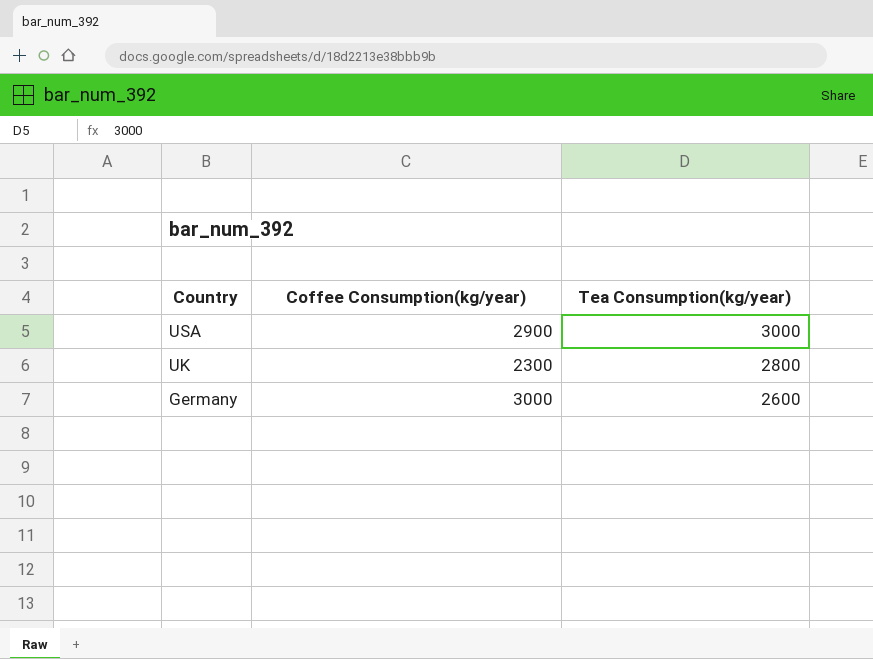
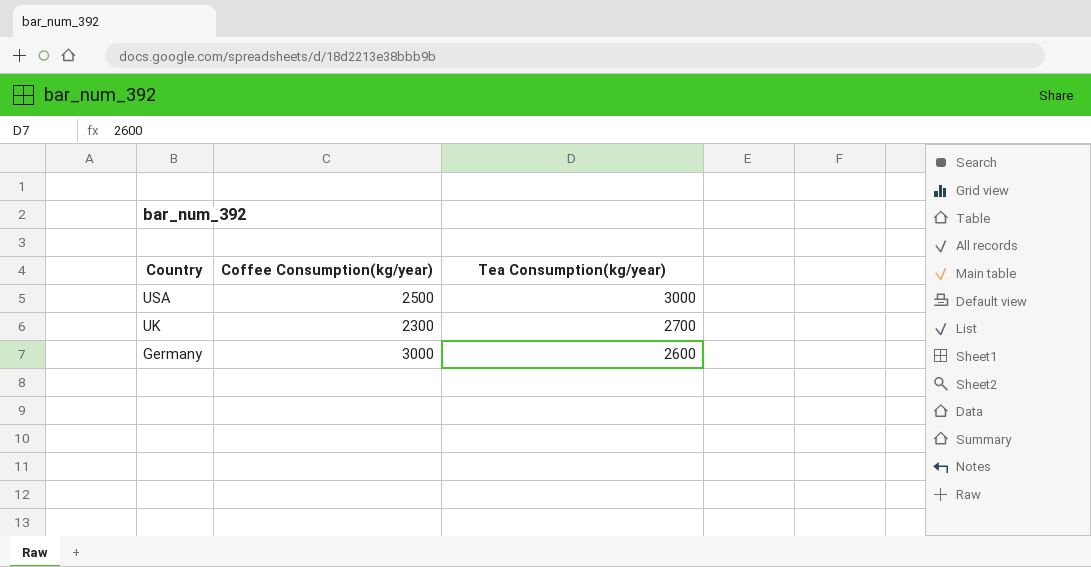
USA | Coffee Consumption(kg/year): 2900 -> 2500
UK | Tea Consumption(kg/year): 2800 -> 2700

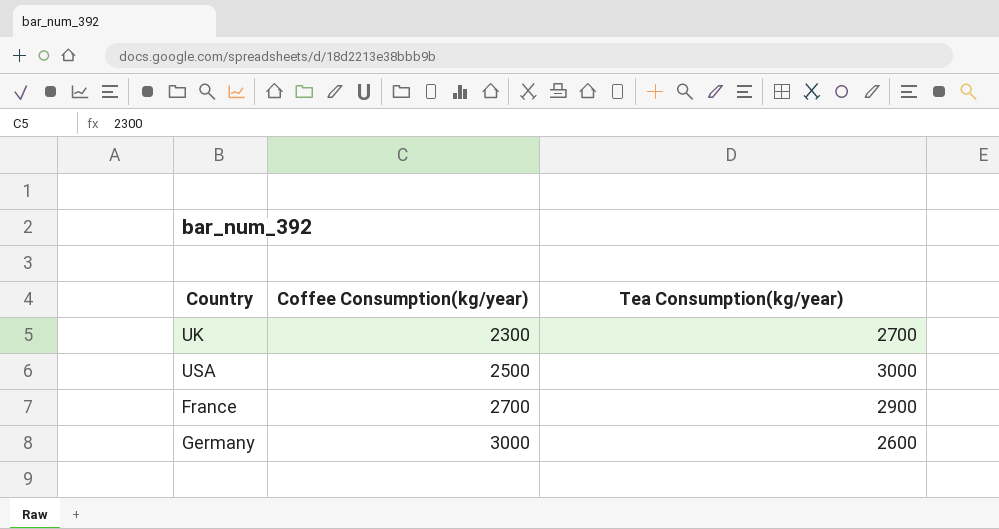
row order: Country descending -> Coffee Consumption(kg/year) ascending
row France: none -> 2700 | 2900

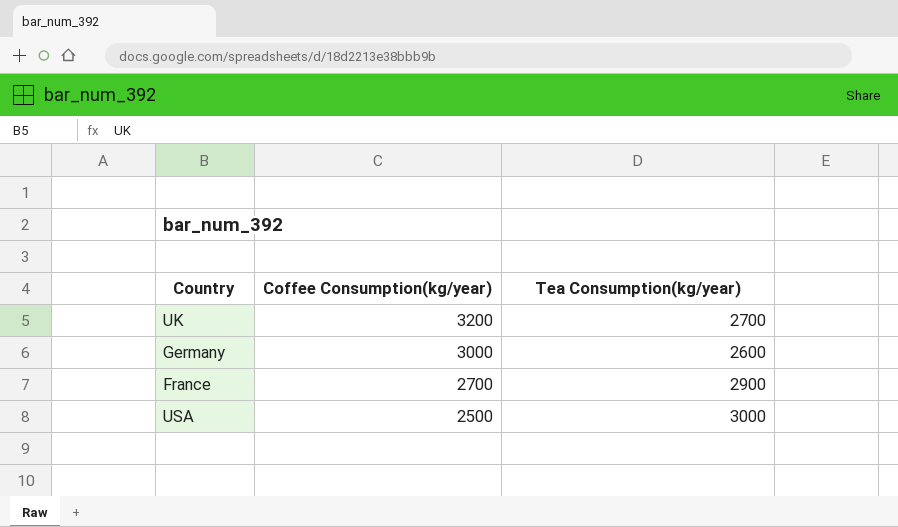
row order: Coffee Consumption(kg/year) ascending -> Coffee Consumption(kg/year) descending
UK | Coffee Consumption(kg/year): 2300 -> 3200

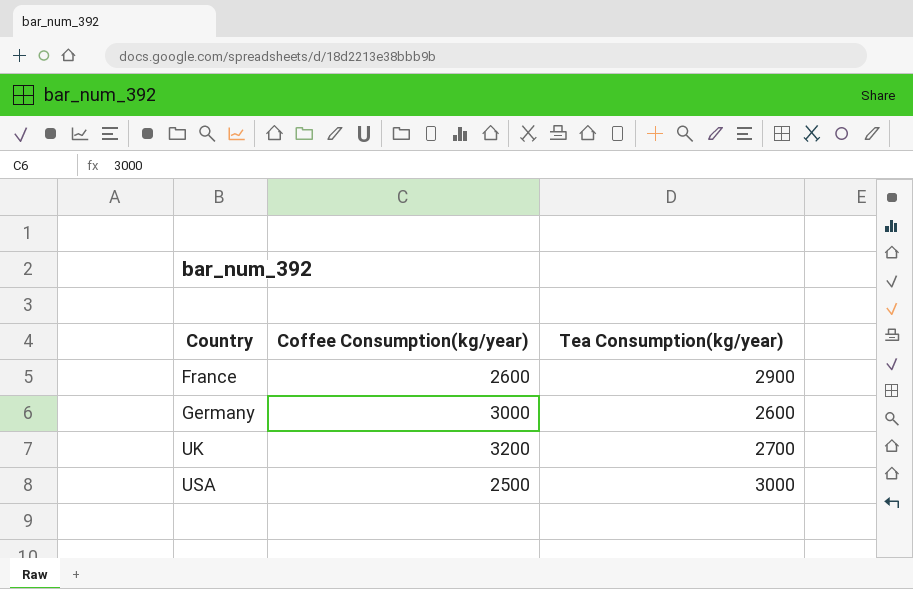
row order: Coffee Consumption(kg/year) descending -> Country ascending
France | Coffee Consumption(kg/year): 2700 -> 2600

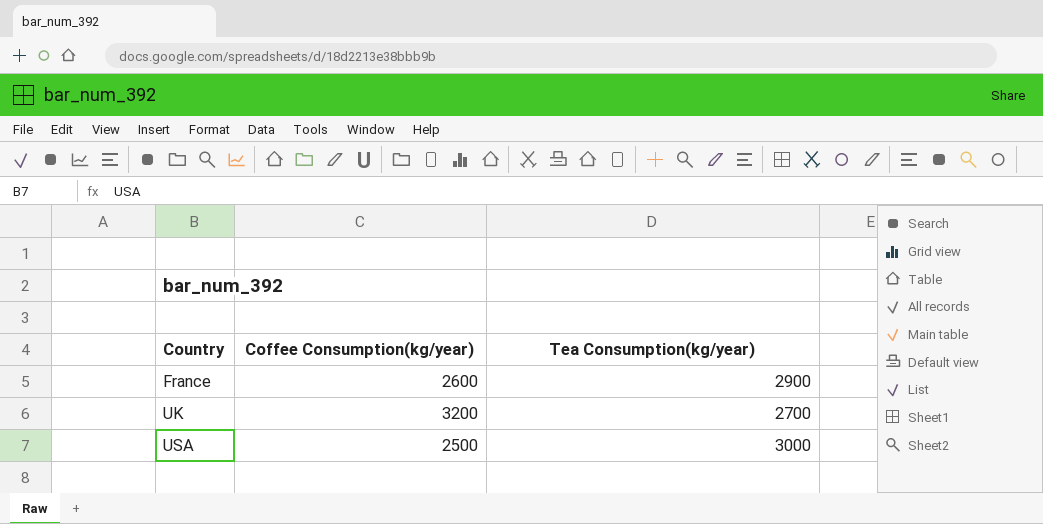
row Germany: 3000 | 2600 -> none

